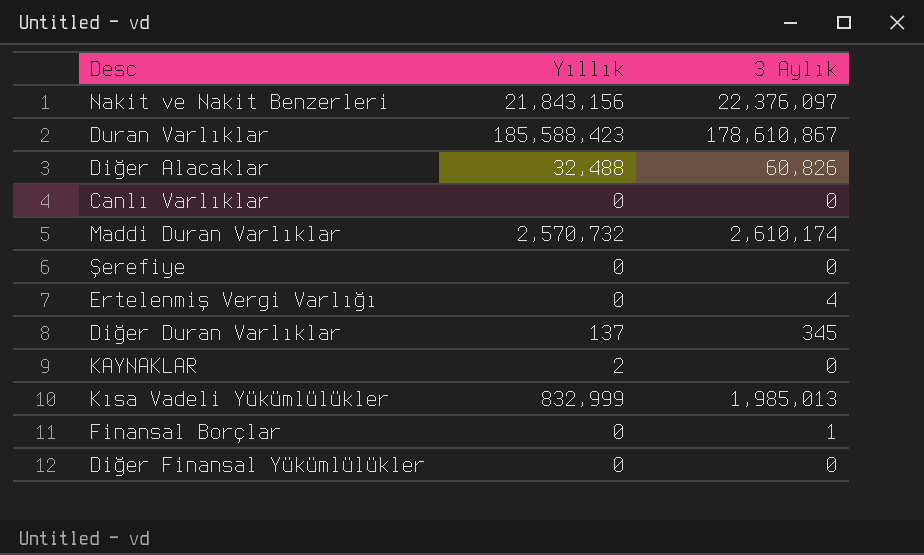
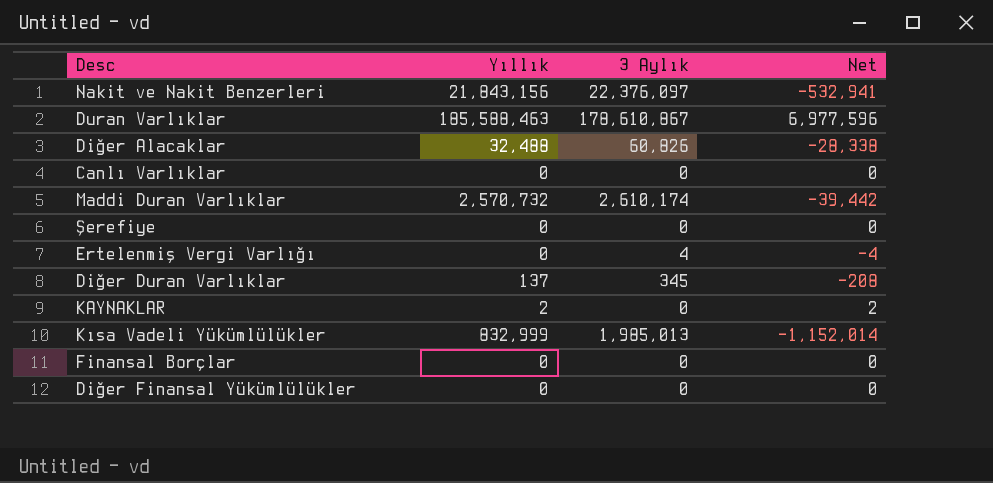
column Net | formula: none -> [Yıllık] - [3 Aylık]
Duran Varlıklar | Yıllık: 185,588,423 -> 185,588,463
Finansal Borçlar | 3 Aylık: 1 -> 0

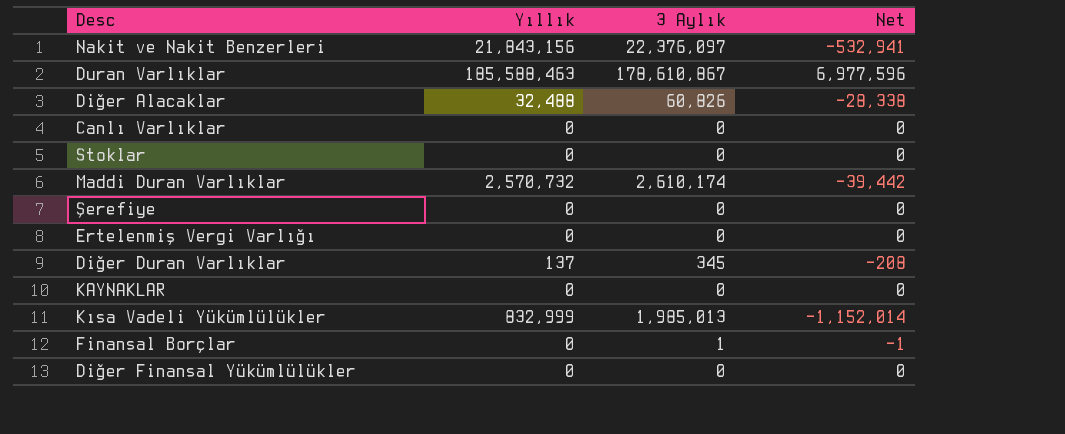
row Stoklar: none -> 0 | 0 | 0
Ertelenmiş Vergi Varlığı | 3 Aylık: 4 -> 0
Ertelenmiş Vergi Varlığı | Net: -4 -> 0
KAYNAKLAR | Yıllık: 2 -> 0
KAYNAKLAR | Net: 2 -> 0
Finansal Borçlar | 3 Aylık: 0 -> 1
Finansal Borçlar | Net: 0 -> -1

